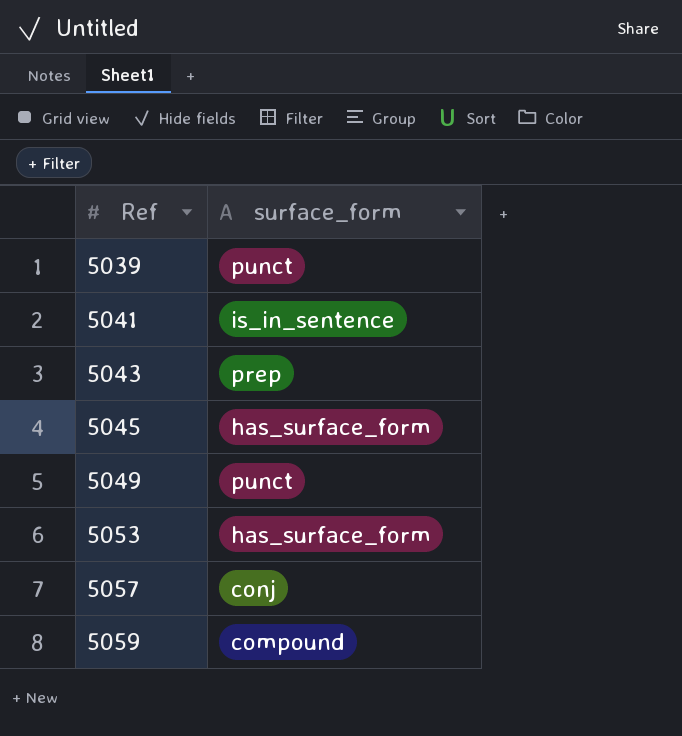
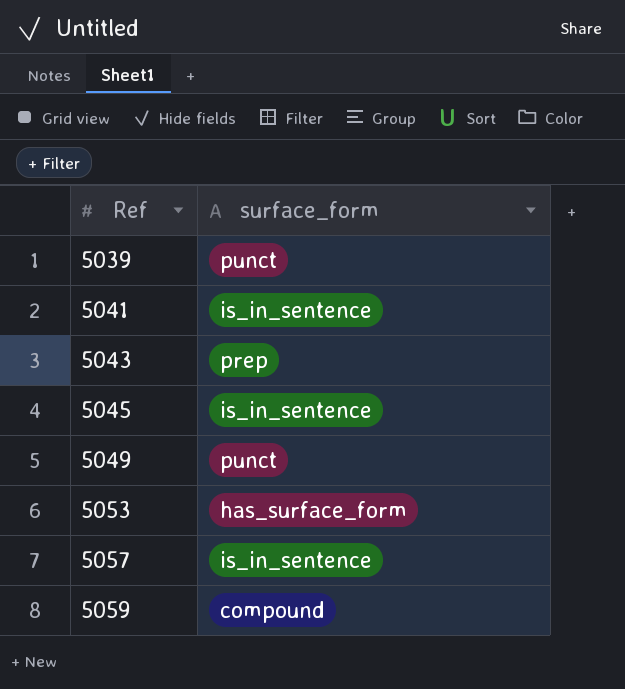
5045 | surface_form: has_surface_form -> is_in_sentence
5057 | surface_form: conj -> is_in_sentence

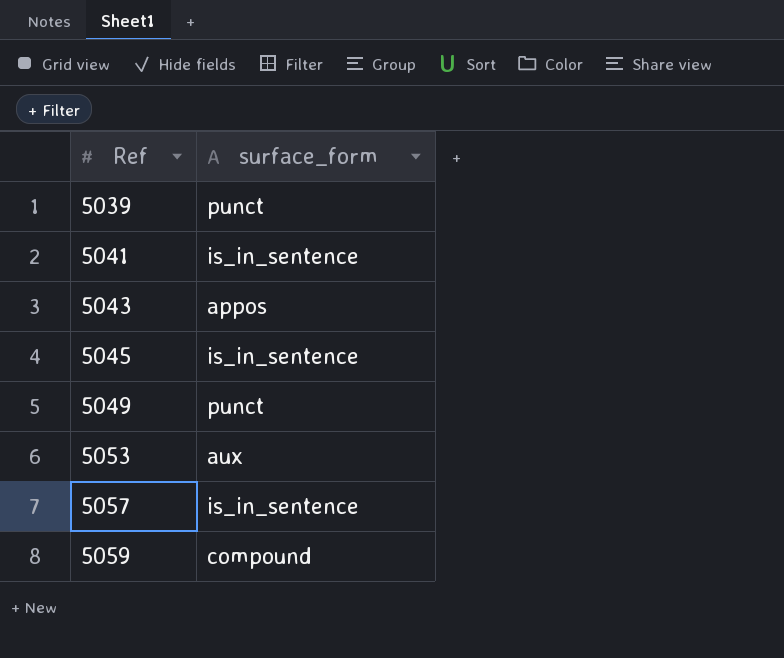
5043 | surface_form: prep -> appos
5053 | surface_form: has_surface_form -> aux

